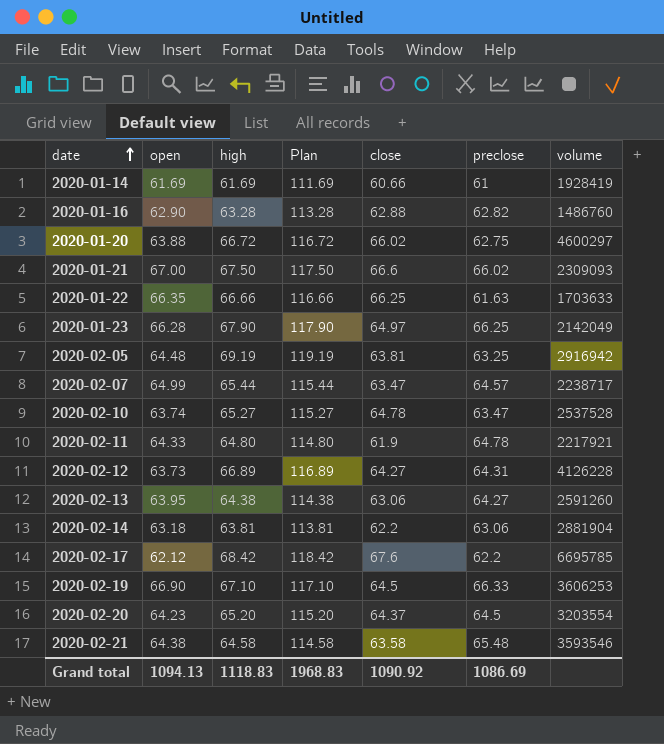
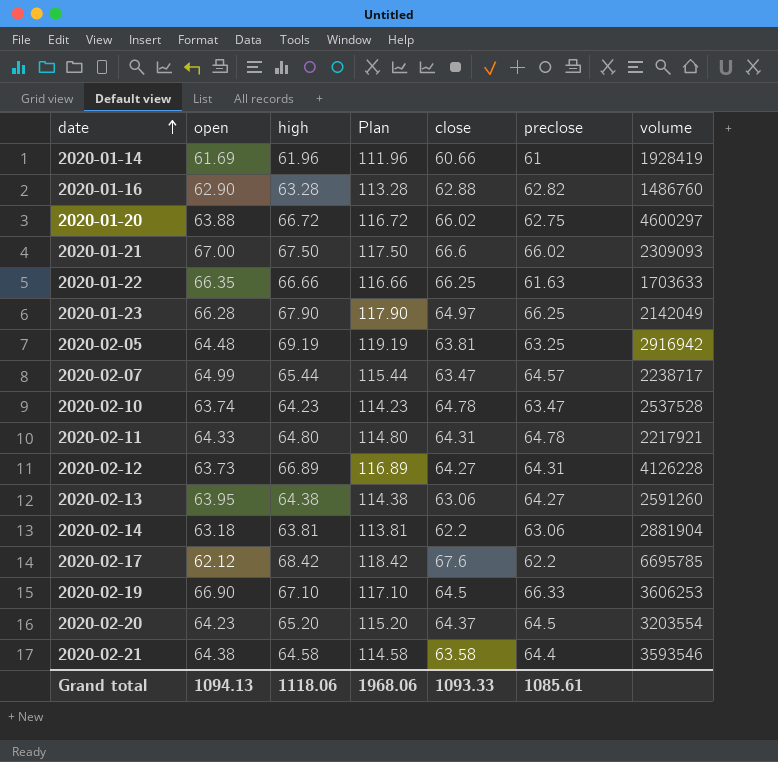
2020-01-14 | high: 61.69 -> 61.96
2020-01-14 | Plan: 111.69 -> 111.96
2020-02-10 | high: 65.27 -> 64.23
2020-02-10 | Plan: 115.27 -> 114.23
2020-02-11 | close: 61.9 -> 64.31
2020-02-21 | preclose: 65.48 -> 64.4
Grand total | high: 1118.83 -> 1118.06
Grand total | Plan: 1968.83 -> 1968.06
Grand total | close: 1090.92 -> 1093.33
Grand total | preclose: 1086.69 -> 1085.61

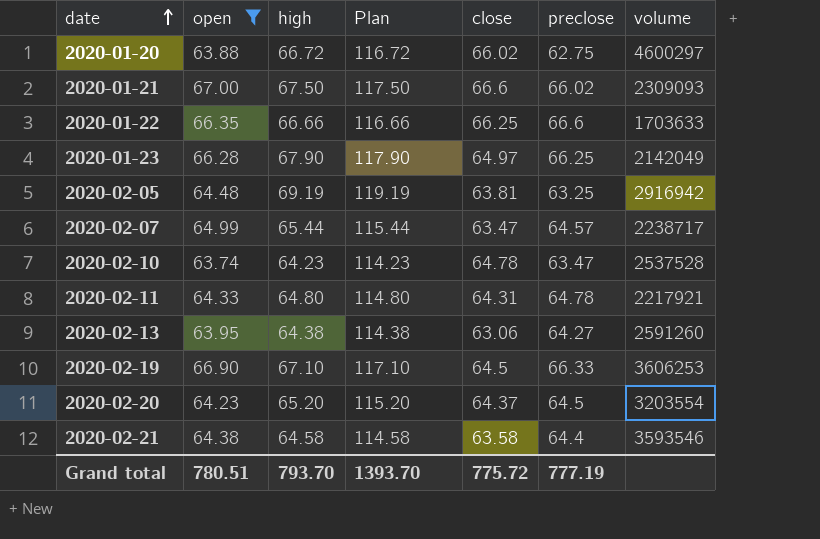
filter: none -> open >= 63.74
2020-01-22 | preclose: 61.63 -> 66.6
Grand total | open: 1094.13 -> 780.51
Grand total | high: 1118.06 -> 793.70
Grand total | Plan: 1968.06 -> 1393.70
Grand total | close: 1093.33 -> 775.72
Grand total | preclose: 1085.61 -> 777.19

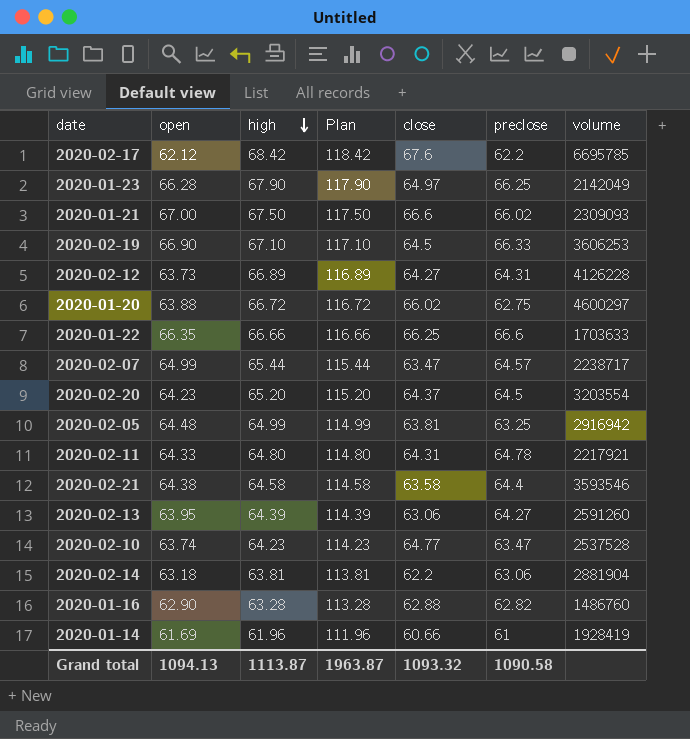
filter: open >= 63.74 -> none
row order: date ascending -> high descending
2020-02-05 | high: 69.19 -> 64.99
2020-02-05 | Plan: 119.19 -> 114.99
2020-02-13 | high: 64.38 -> 64.39
2020-02-13 | Plan: 114.38 -> 114.39
2020-02-10 | close: 64.78 -> 64.77
Grand total | open: 780.51 -> 1094.13
Grand total | high: 793.70 -> 1113.87
Grand total | Plan: 1393.70 -> 1963.87
Grand total | close: 775.72 -> 1093.32
Grand total | preclose: 777.19 -> 1090.58

